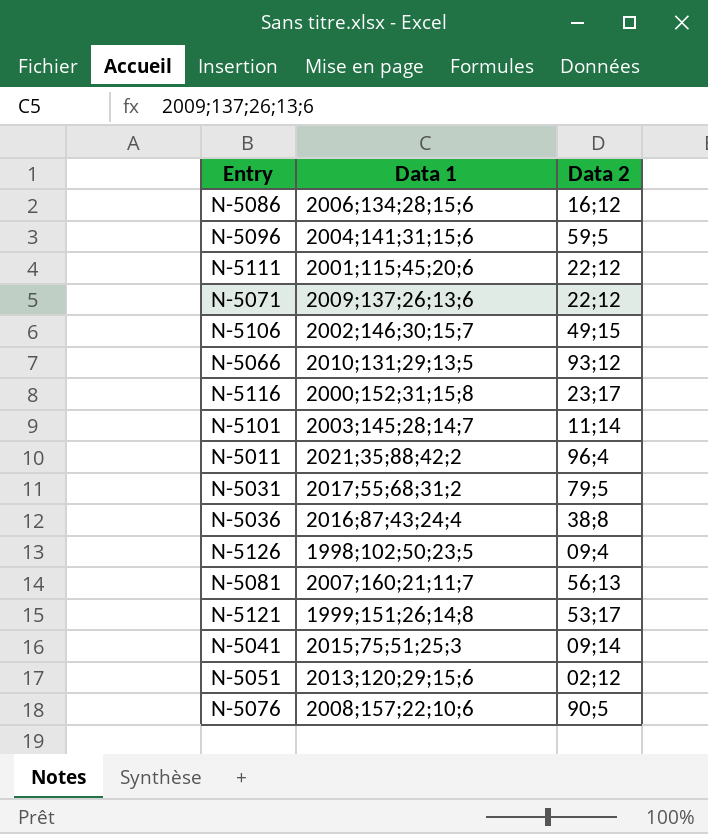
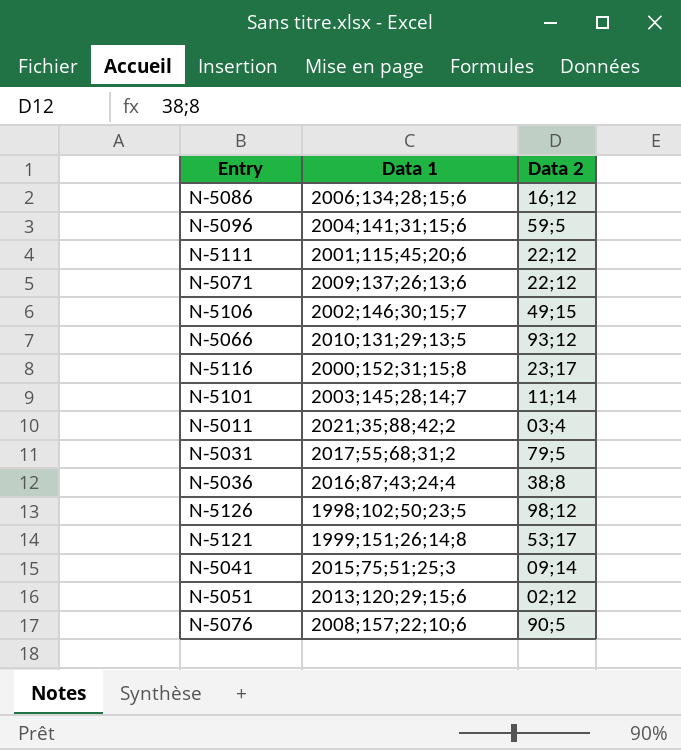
row N-5081: 2007;160;21;11;7 | 56;13 -> none
N-5011 | Data 2: 96;4 -> 03;4
N-5126 | Data 2: 09;4 -> 98;12

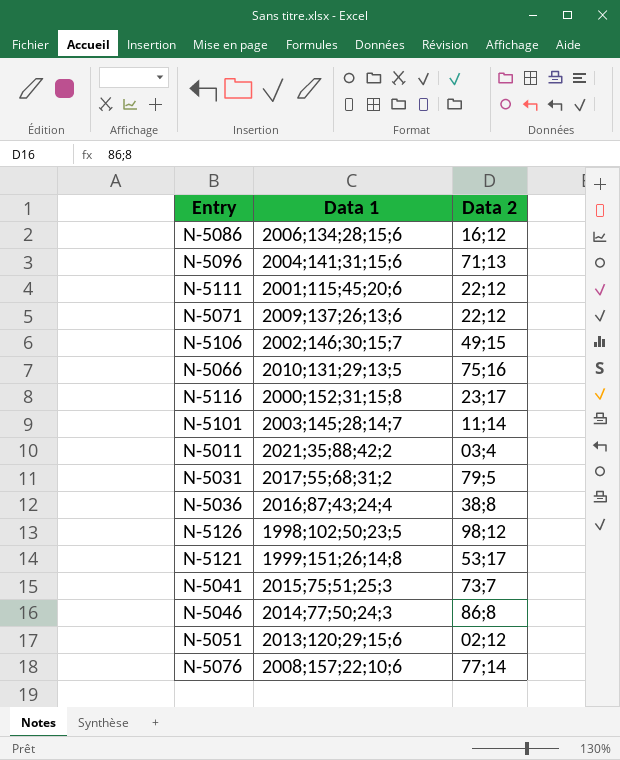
N-5096 | Data 2: 59;5 -> 71;13
N-5066 | Data 2: 93;12 -> 75;16
N-5041 | Data 2: 09;14 -> 73;7
row N-5046: none -> 2014;77;50;24;3 | 86;8
N-5076 | Data 2: 90;5 -> 77;14

